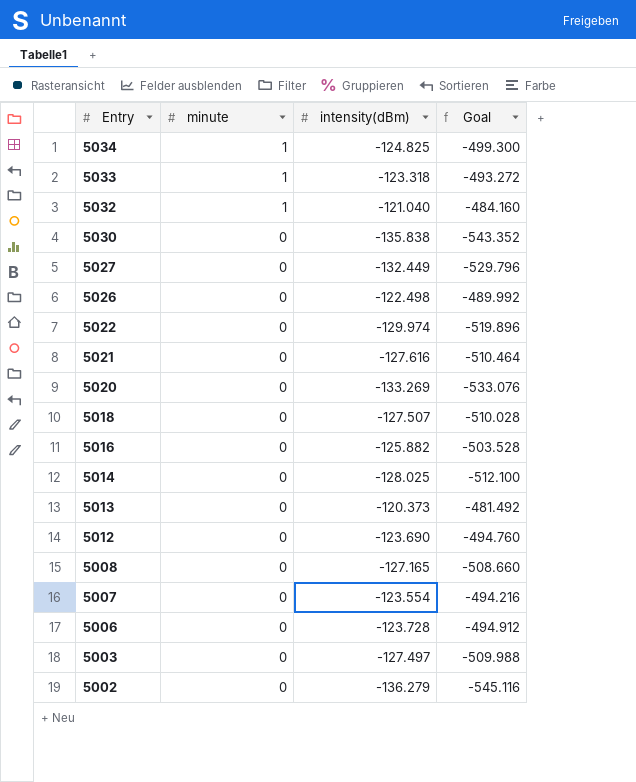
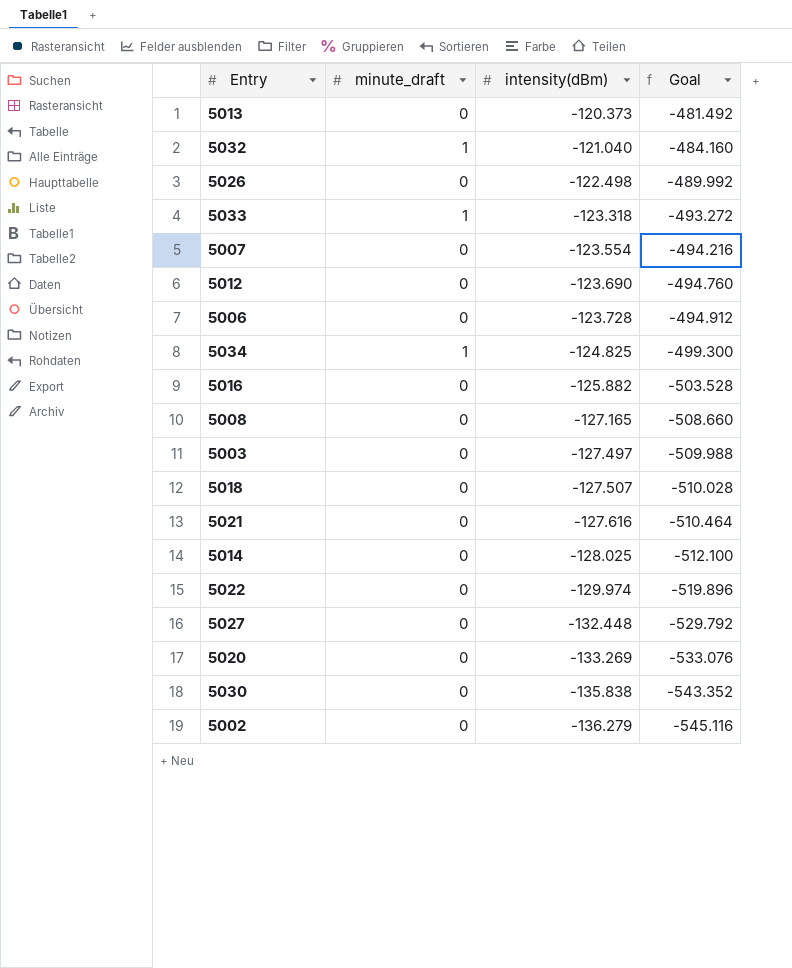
row order: Entry descending -> intensity(dBm) descending
column name: minute -> minute_draft
5027 | intensity(dBm): -132.449 -> -132.448
5027 | Goal: -529.796 -> -529.792

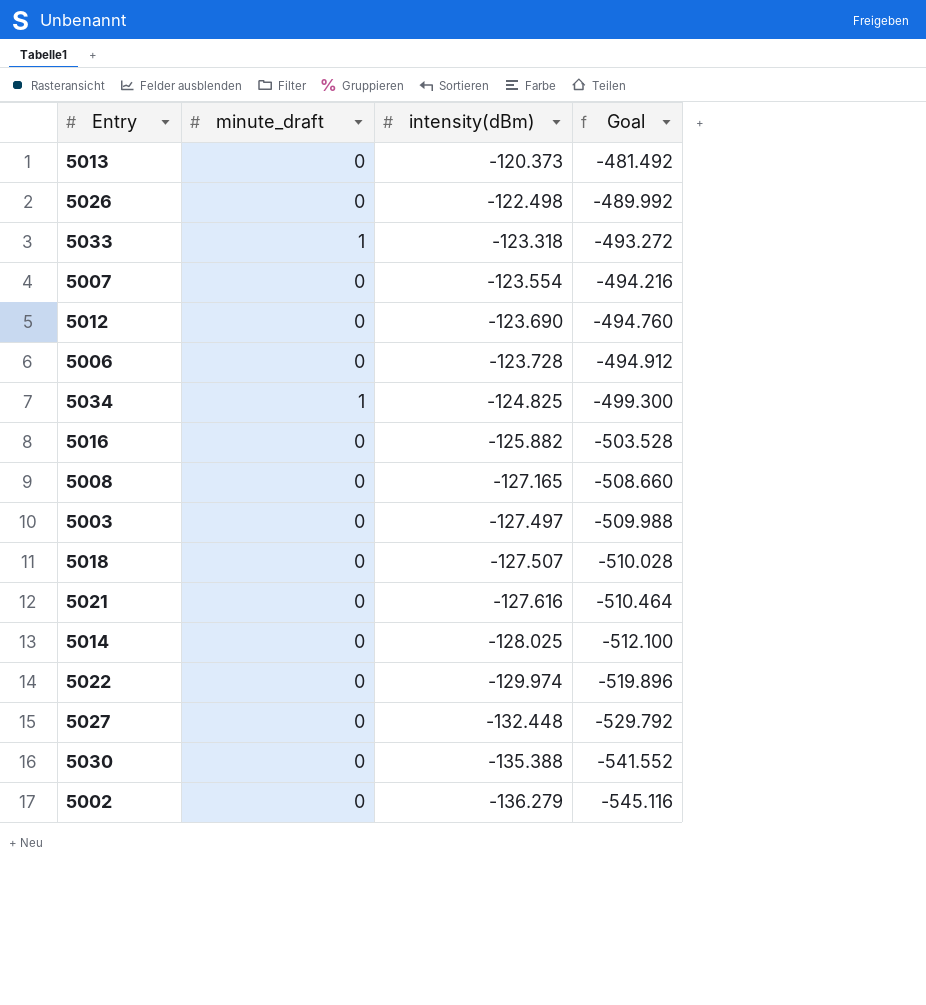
row 5032: 1 | -121.040 | -484.160 -> none
row 5020: 0 | -133.269 | -533.076 -> none
5030 | intensity(dBm): -135.838 -> -135.388
5030 | Goal: -543.352 -> -541.552

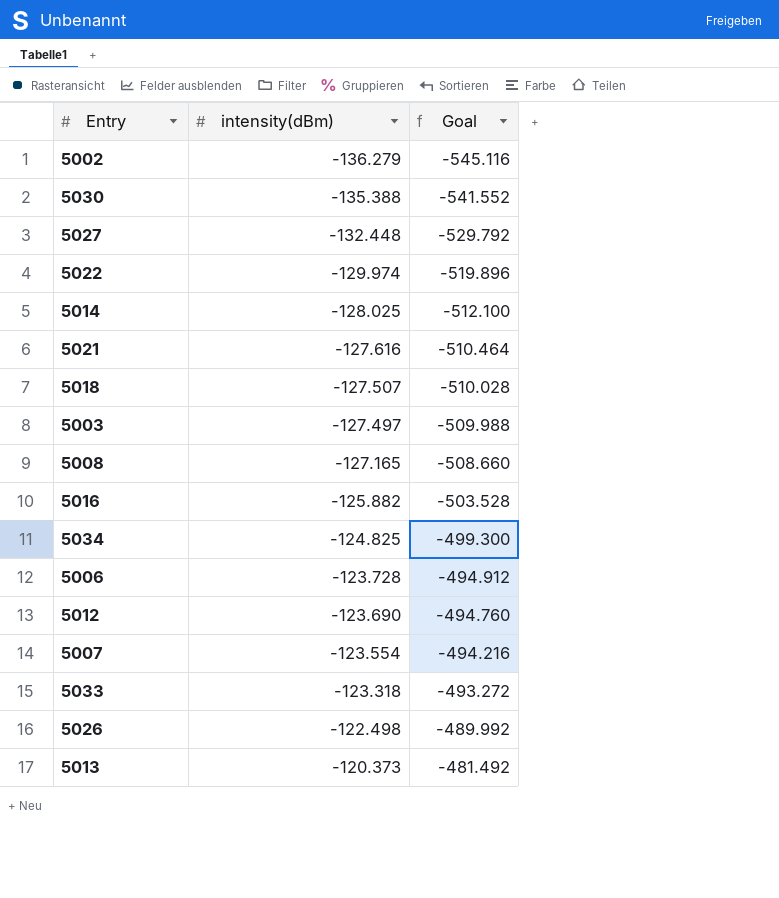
row order: intensity(dBm) descending -> intensity(dBm) ascending
column minute_draft | position: 2 -> none

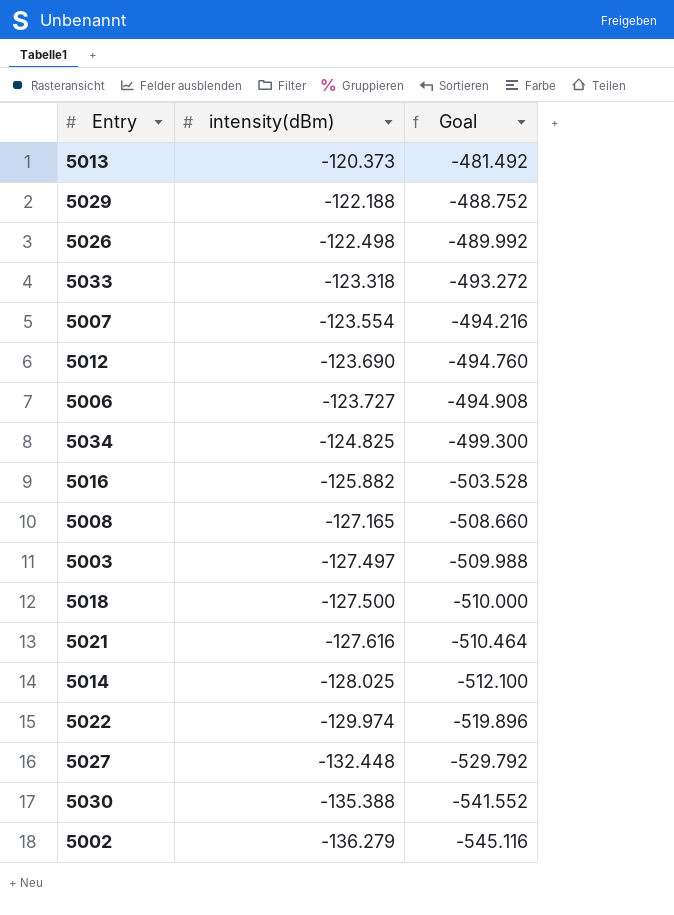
row order: intensity(dBm) ascending -> intensity(dBm) descending
row 5029: none -> -122.188 | -488.752
5006 | intensity(dBm): -123.728 -> -123.727
5006 | Goal: -494.912 -> -494.908
5018 | intensity(dBm): -127.507 -> -127.500
5018 | Goal: -510.028 -> -510.000

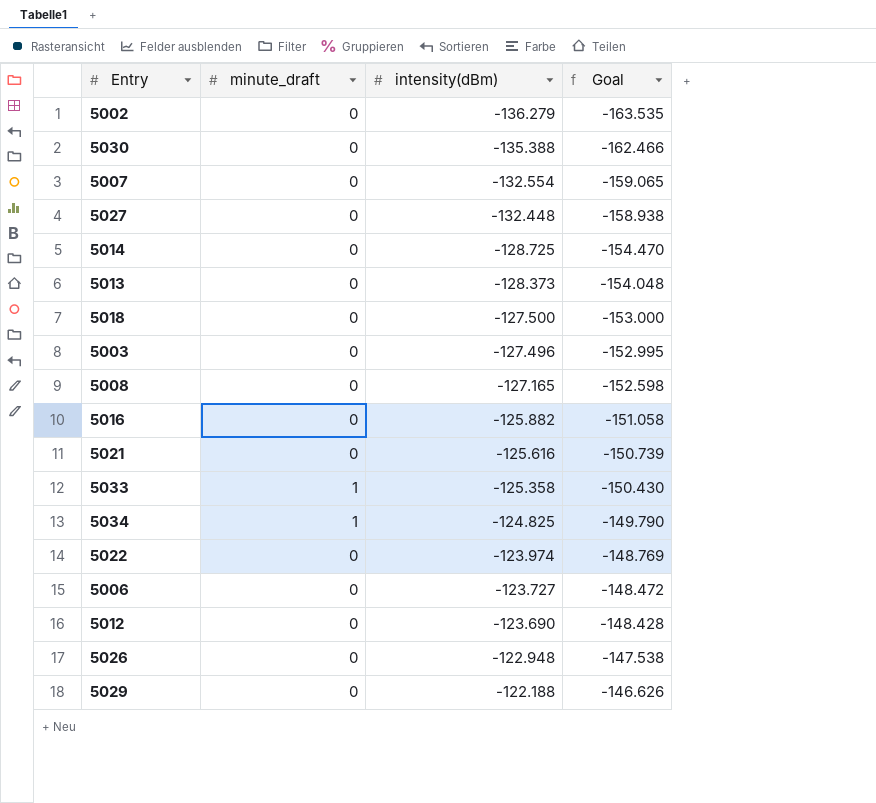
row order: intensity(dBm) descending -> intensity(dBm) ascending
column minute_draft | position: none -> 2
column Goal | formula: [intensity(dBm)] * 4 -> [intensity(dBm)] * 1.2
5007 | intensity(dBm): -123.554 -> -132.554
5014 | intensity(dBm): -128.025 -> -128.725
5013 | intensity(dBm): -120.373 -> -128.373
5003 | intensity(dBm): -127.497 -> -127.496
5021 | intensity(dBm): -127.616 -> -125.616
5033 | intensity(dBm): -123.318 -> -125.358
5022 | intensity(dBm): -129.974 -> -123.974
5026 | intensity(dBm): -122.498 -> -122.948

